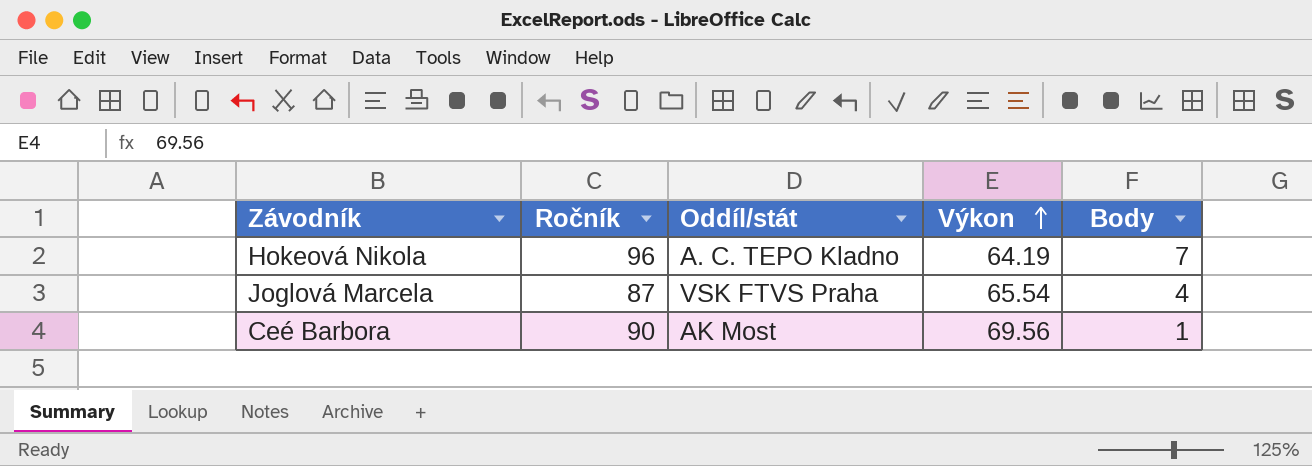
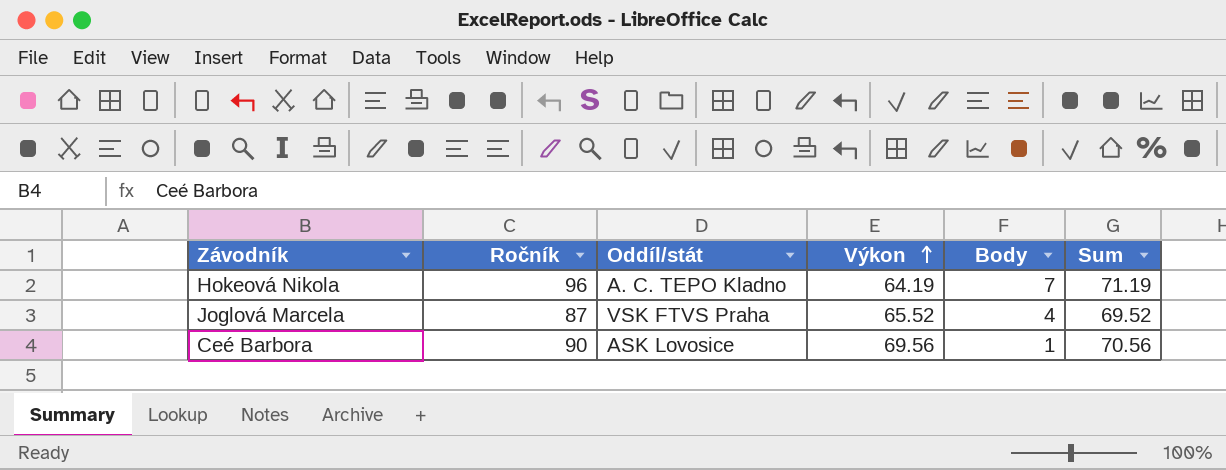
column Sum | formula: none -> [Výkon] + [Body]
Joglová Marcela | Výkon: 65.54 -> 65.52
Ceé Barbora | Oddíl/stát: AK Most -> ASK Lovosice

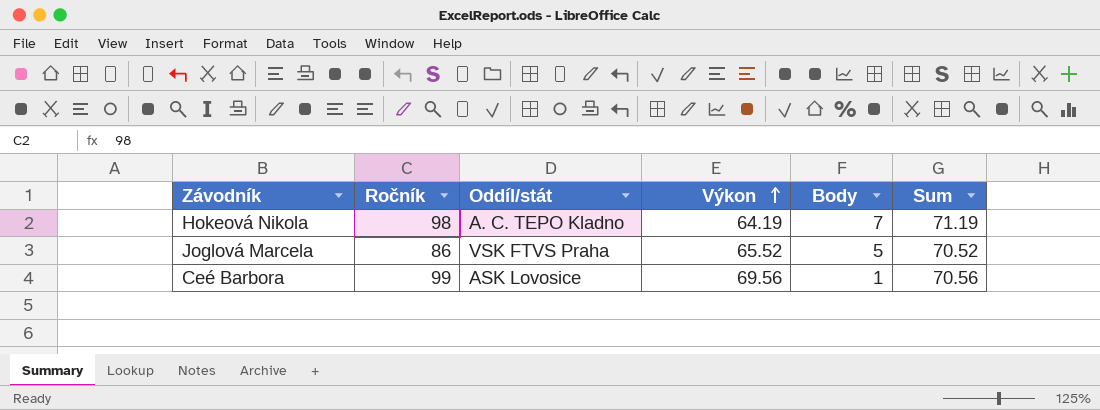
Hokeová Nikola | Ročník: 96 -> 98
Joglová Marcela | Ročník: 87 -> 86
Joglová Marcela | Body: 4 -> 5
Joglová Marcela | Sum: 69.52 -> 70.52
Ceé Barbora | Ročník: 90 -> 99

